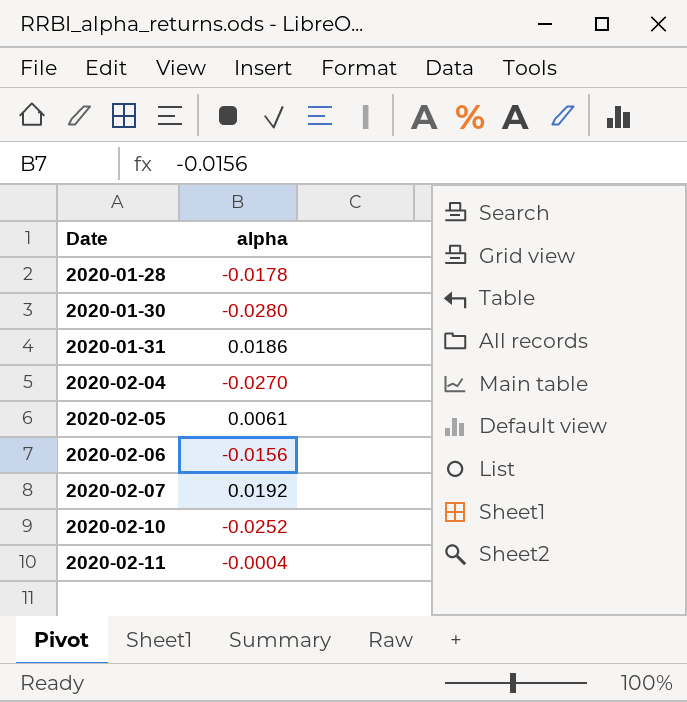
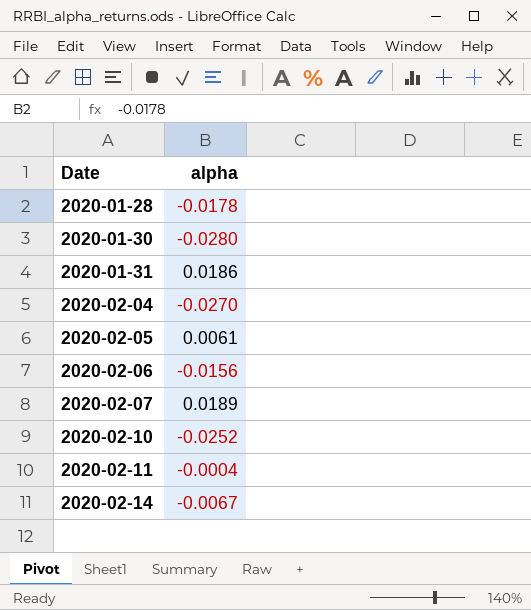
2020-02-07 | alpha: 0.0192 -> 0.0189
row 2020-02-14: none -> -0.0067

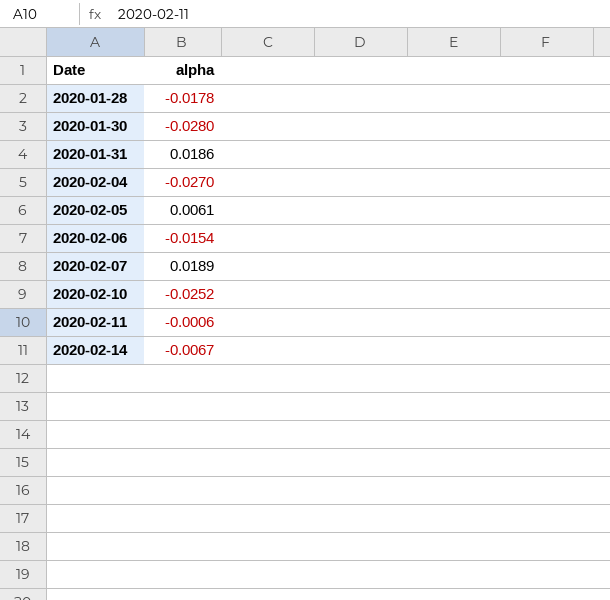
2020-02-06 | alpha: -0.0156 -> -0.0154
2020-02-11 | alpha: -0.0004 -> -0.0006

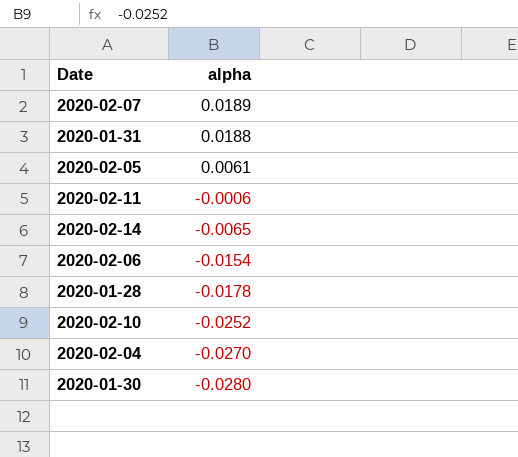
row order: Date ascending -> alpha descending
2020-01-31 | alpha: 0.0186 -> 0.0188
2020-02-14 | alpha: -0.0067 -> -0.0065

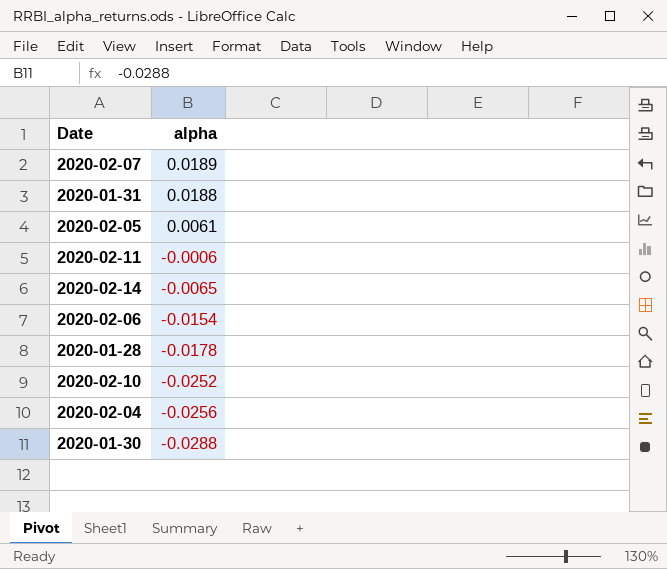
2020-02-04 | alpha: -0.0270 -> -0.0256
2020-01-30 | alpha: -0.0280 -> -0.0288

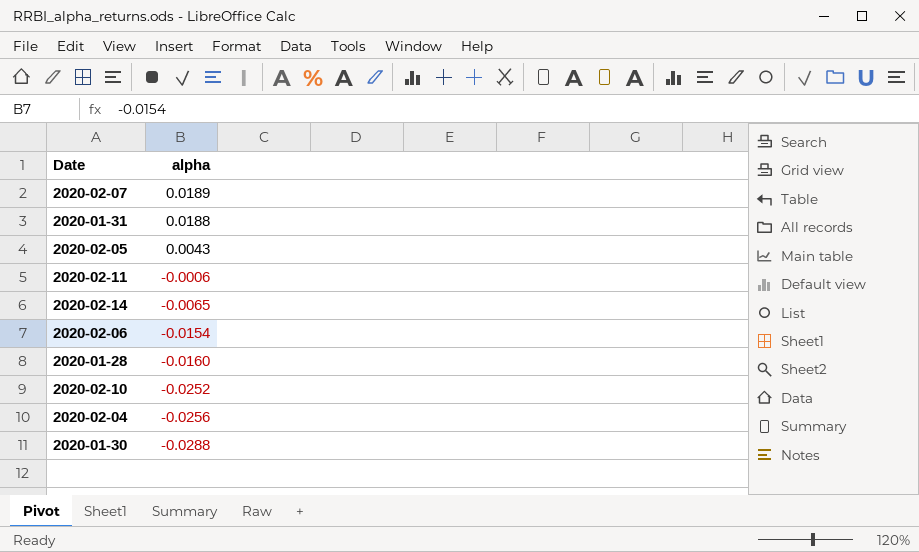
2020-02-05 | alpha: 0.0061 -> 0.0043
2020-01-28 | alpha: -0.0178 -> -0.0160

